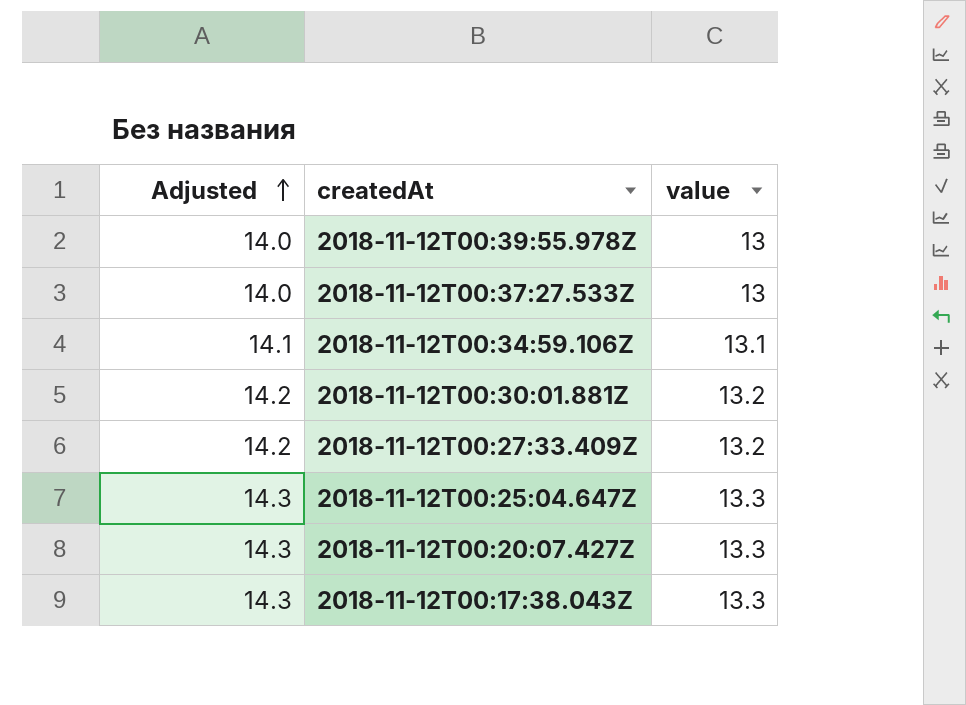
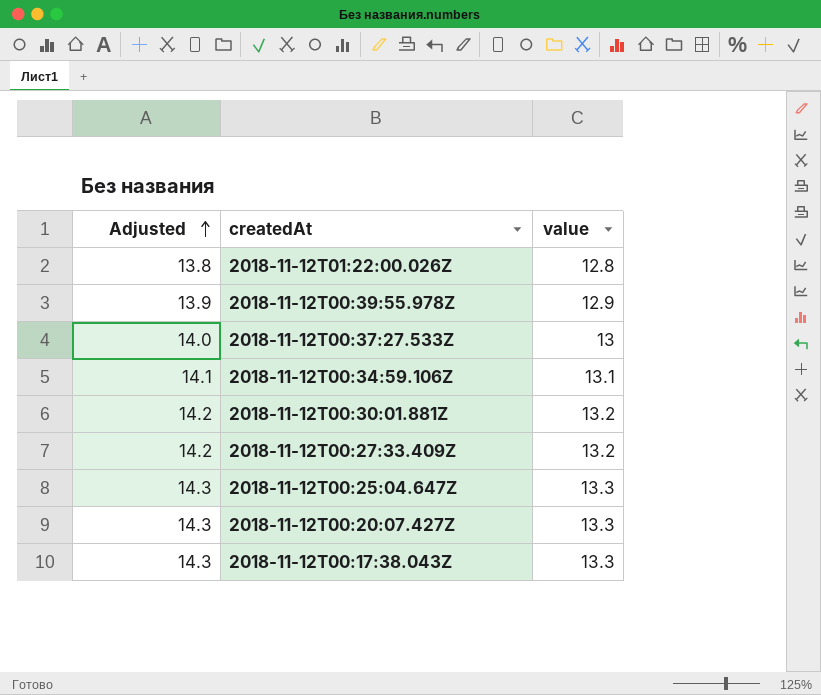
row 2018-11-12T01:22:00.026Z: none -> 13.8 | 12.8
2018-11-12T00:39:55.978Z | Adjusted: 14.0 -> 13.9
2018-11-12T00:39:55.978Z | value: 13 -> 12.9

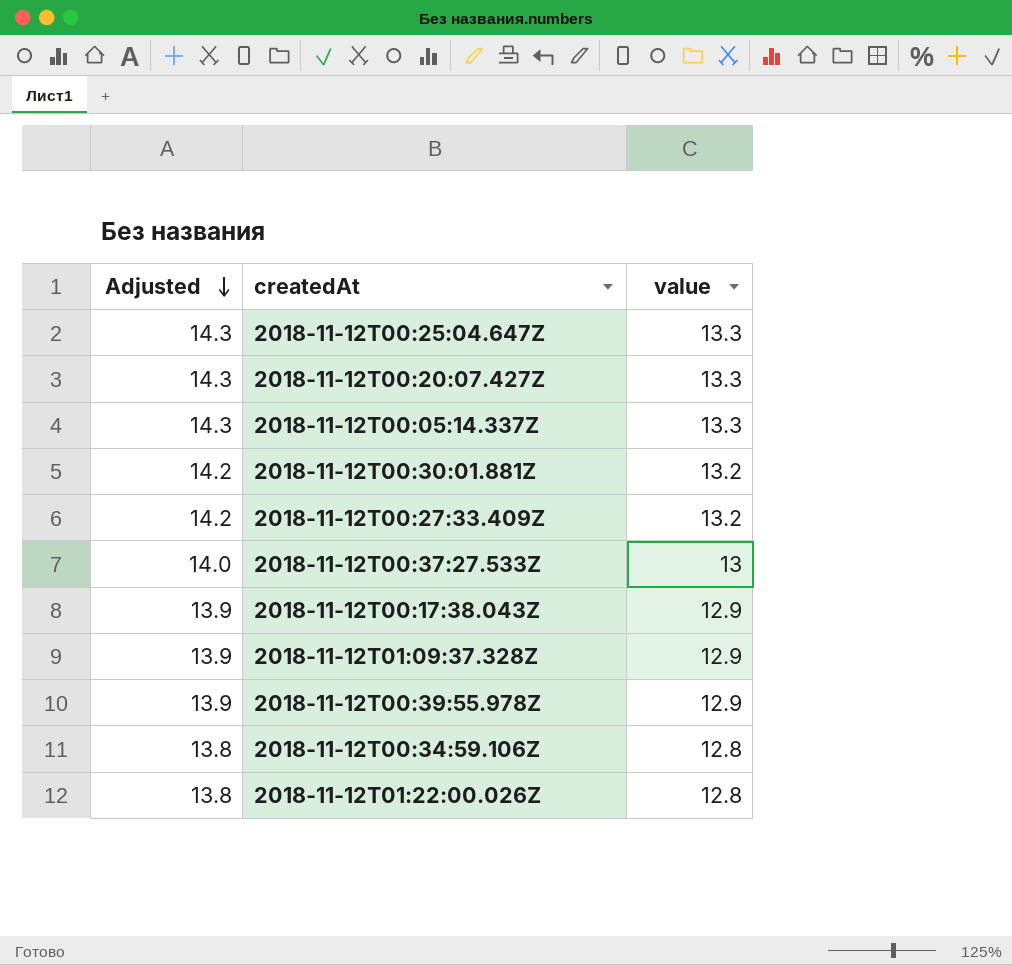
row order: Adjusted ascending -> Adjusted descending
row 2018-11-12T00:05:14.337Z: none -> 14.3 | 13.3
2018-11-12T00:17:38.043Z | Adjusted: 14.3 -> 13.9
2018-11-12T00:17:38.043Z | value: 13.3 -> 12.9
row 2018-11-12T01:09:37.328Z: none -> 13.9 | 12.9
2018-11-12T00:34:59.106Z | Adjusted: 14.1 -> 13.8
2018-11-12T00:34:59.106Z | value: 13.1 -> 12.8

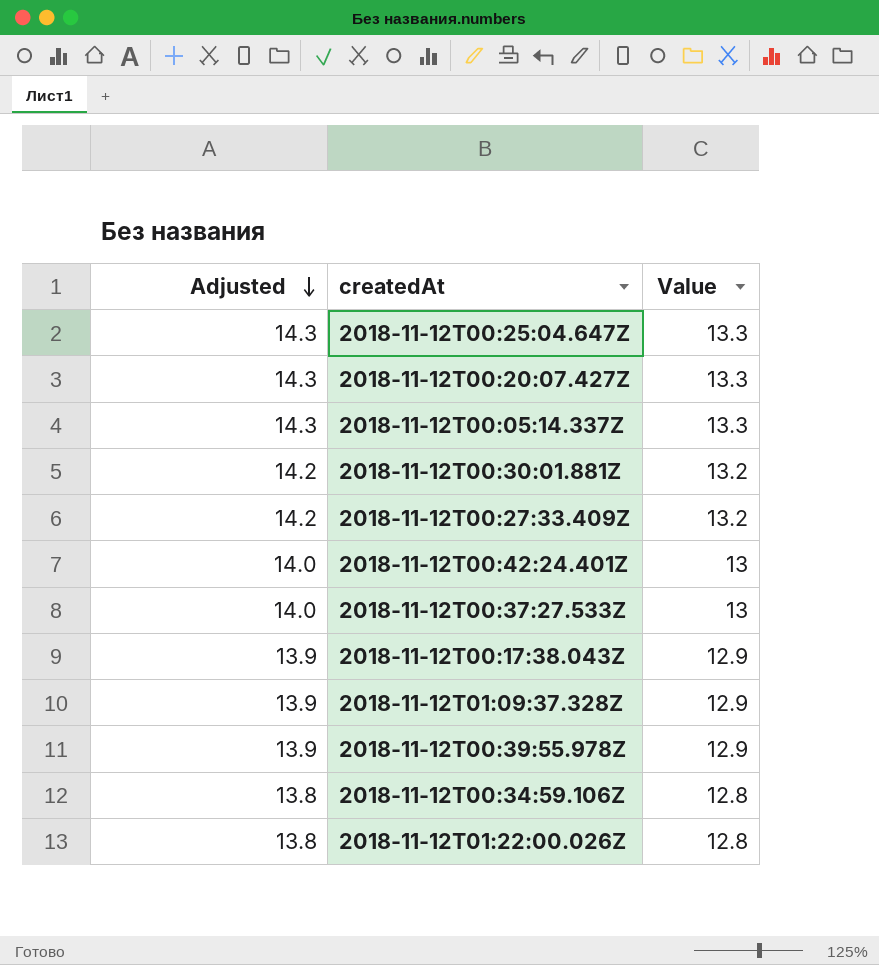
column name: value -> Value
row 2018-11-12T00:42:24.401Z: none -> 14.0 | 13

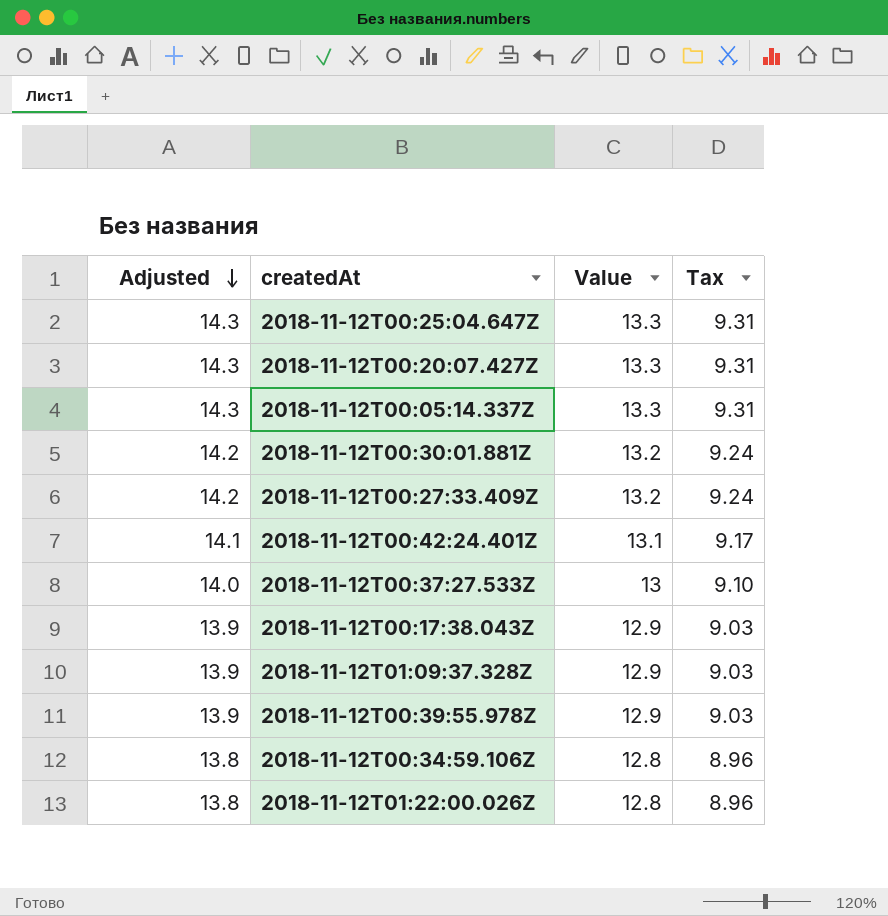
column Tax | formula: none -> [Value] * 0.7
2018-11-12T00:42:24.401Z | Adjusted: 14.0 -> 14.1
2018-11-12T00:42:24.401Z | Value: 13 -> 13.1

